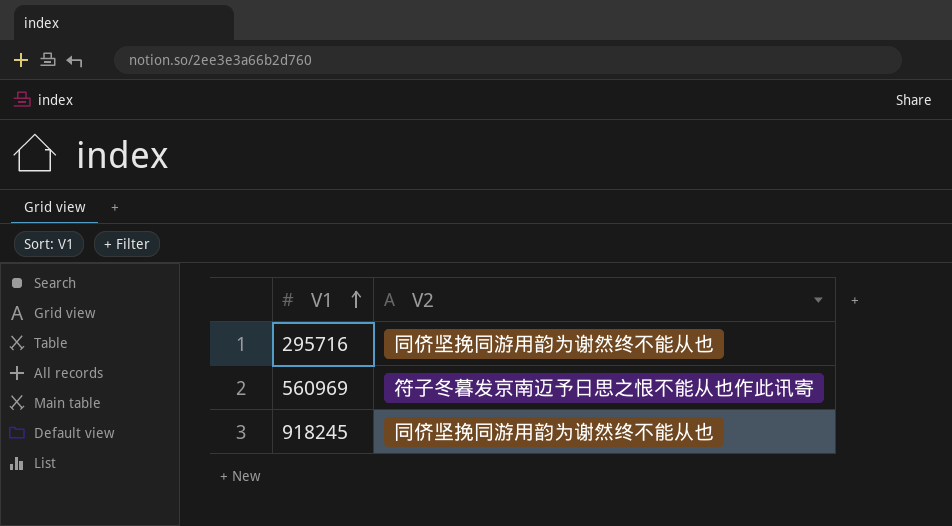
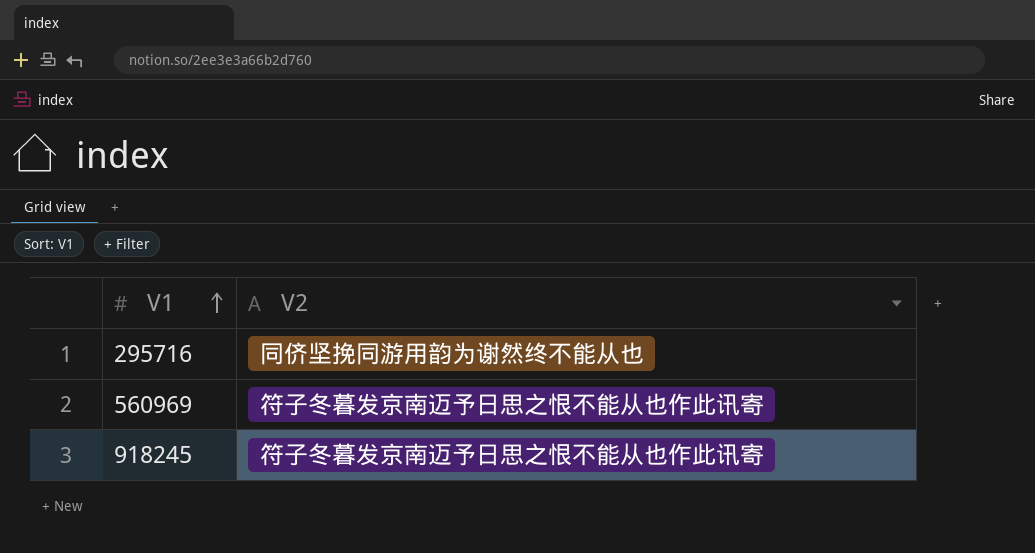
918245 | V2: 同侪坚挽同游用韵为谢然终不能从也 -> 符子冬暮发京南迈予日思之恨不能从也作此讯寄

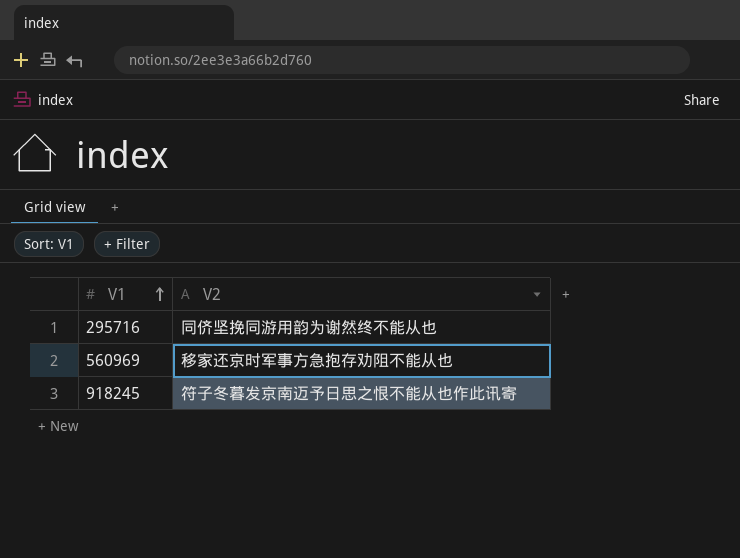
560969 | V2: 符子冬暮发京南迈予日思之恨不能从也作此讯寄 -> 移家还京时军事方急抱存劝阻不能从也

